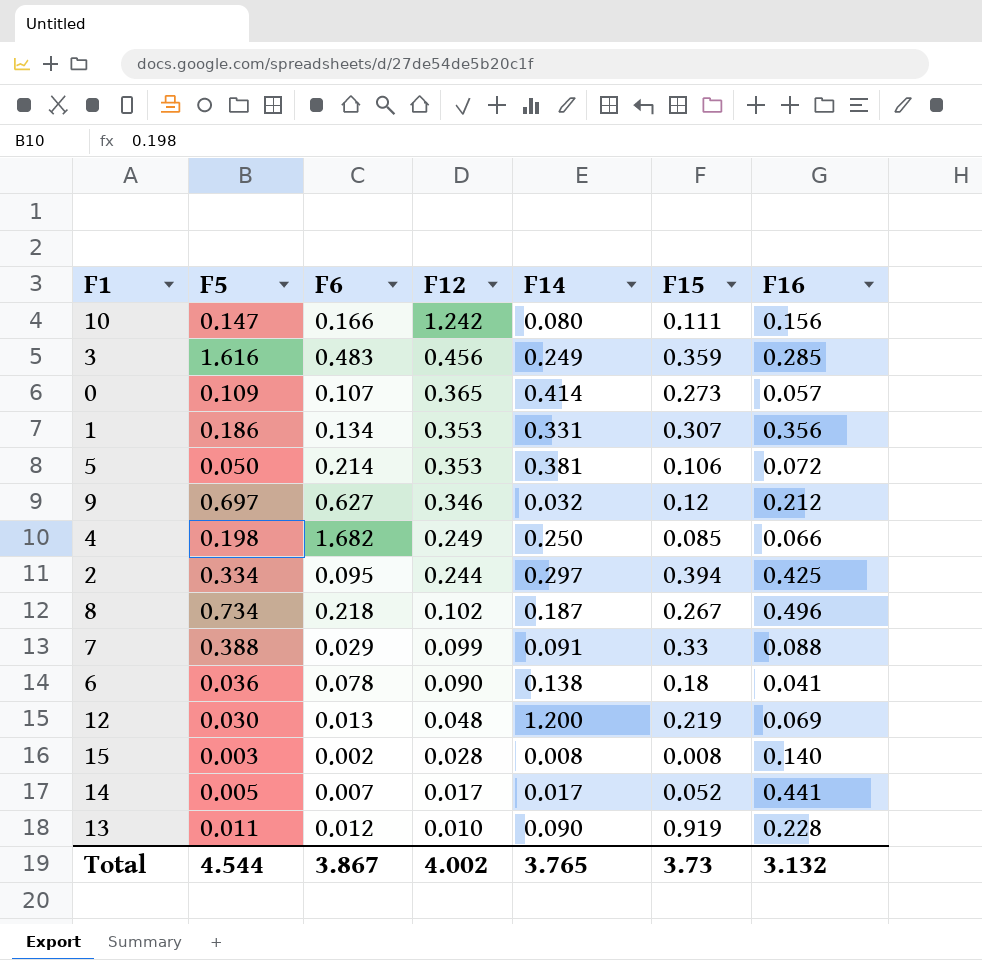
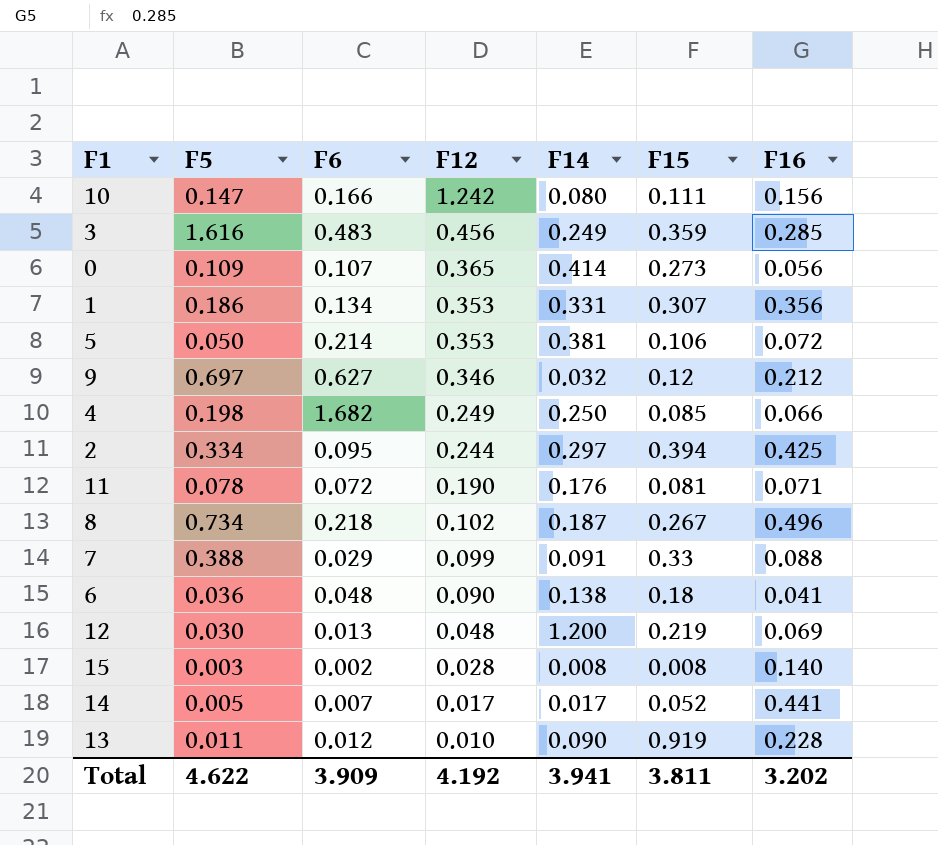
0 | F16: 0.057 -> 0.056
row 11: none -> 0.078 | 0.072 | 0.190 | 0.176 | 0.081 | 0.071
6 | F6: 0.078 -> 0.048
Total | F5: 4.544 -> 4.622
Total | F6: 3.867 -> 3.909
Total | F12: 4.002 -> 4.192
Total | F14: 3.765 -> 3.941
Total | F15: 3.73 -> 3.811
Total | F16: 3.132 -> 3.202

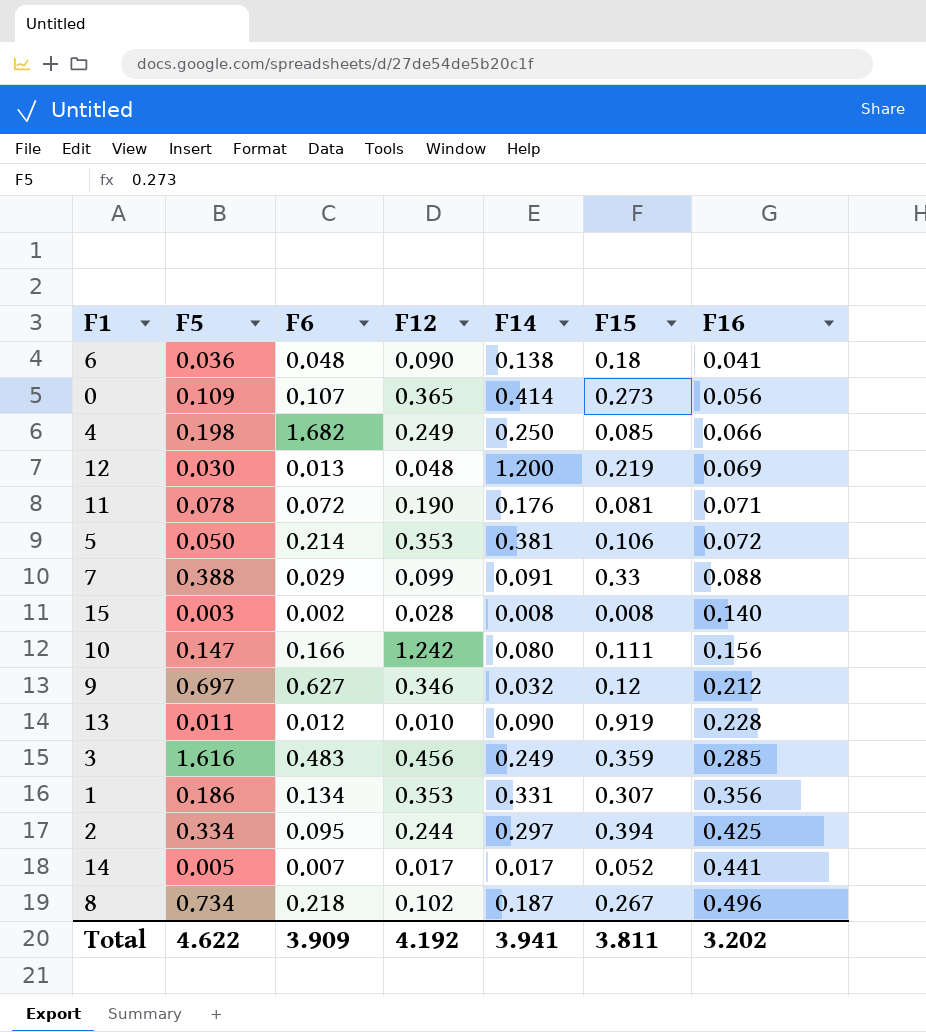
row order: F12 descending -> F16 ascending

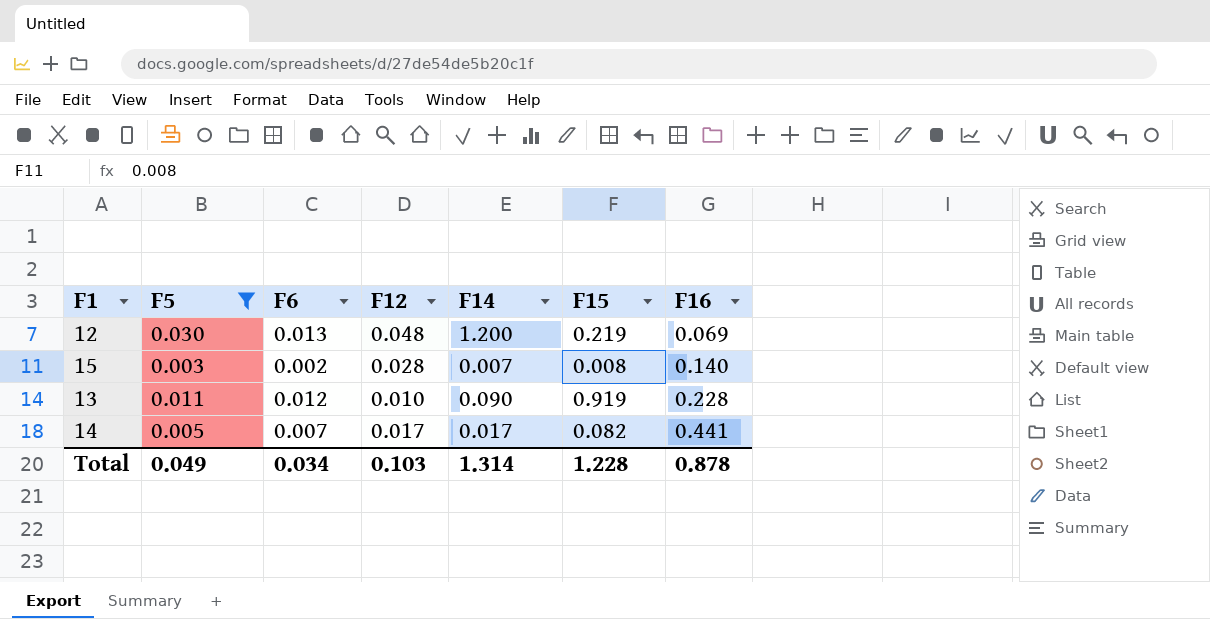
filter: none -> F5 <= 0.030
15 | F14: 0.008 -> 0.007
14 | F15: 0.052 -> 0.082
Total | F5: 4.622 -> 0.049
Total | F6: 3.909 -> 0.034
Total | F12: 4.192 -> 0.103
Total | F14: 3.941 -> 1.314
Total | F15: 3.811 -> 1.228
Total | F16: 3.202 -> 0.878

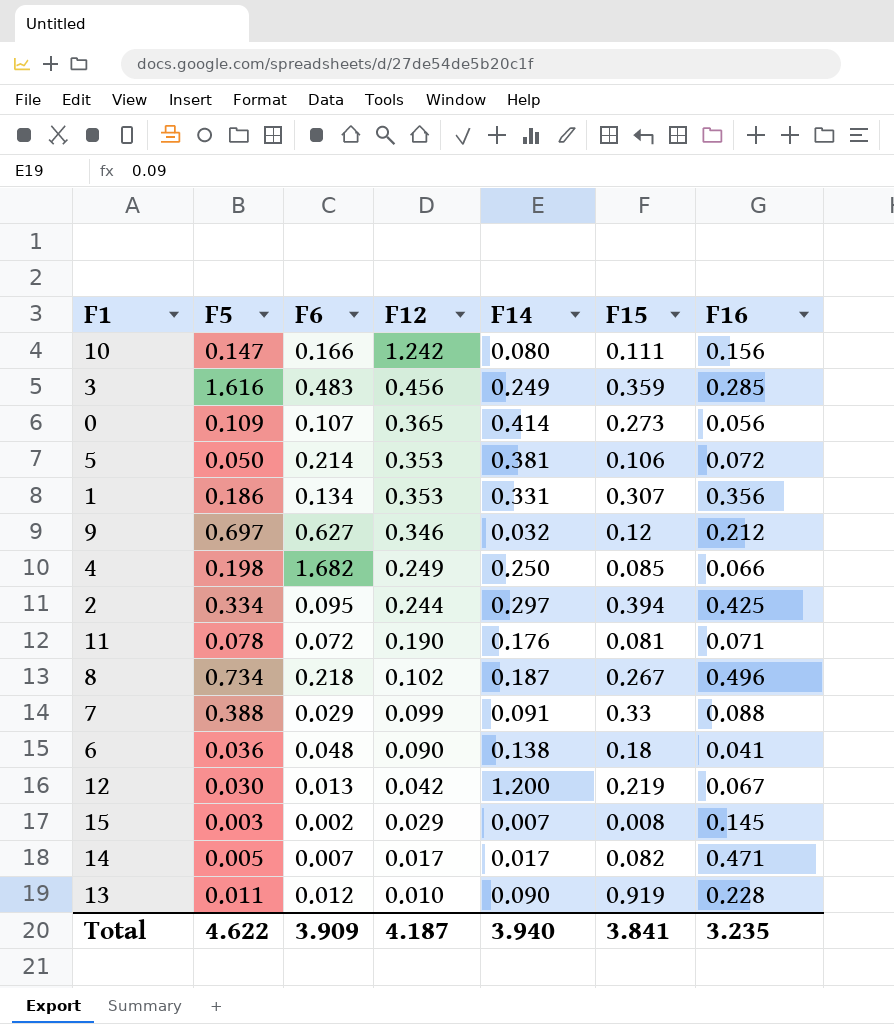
filter: F5 <= 0.030 -> none
row order: F16 ascending -> F12 descending
12 | F12: 0.048 -> 0.042
12 | F16: 0.069 -> 0.067
15 | F12: 0.028 -> 0.029
15 | F16: 0.140 -> 0.145
14 | F16: 0.441 -> 0.471
Total | F5: 0.049 -> 4.622
Total | F6: 0.034 -> 3.909
Total | F12: 0.103 -> 4.187
Total | F14: 1.314 -> 3.940
Total | F15: 1.228 -> 3.841
Total | F16: 0.878 -> 3.235

